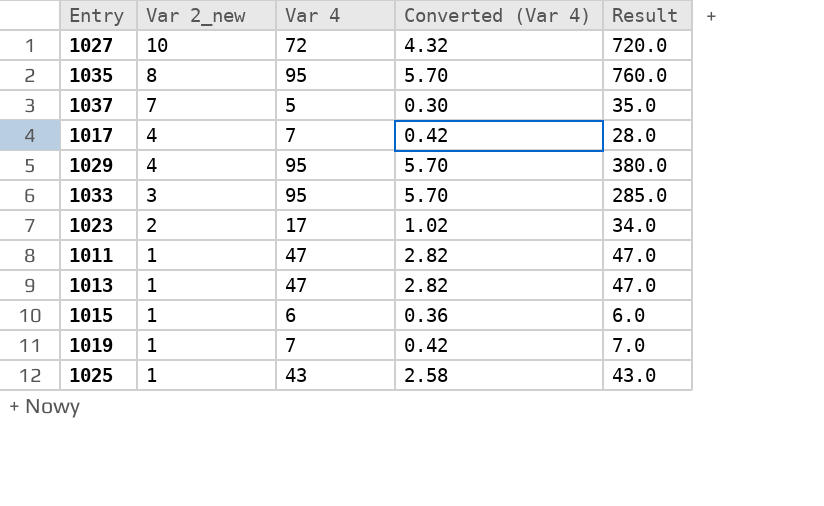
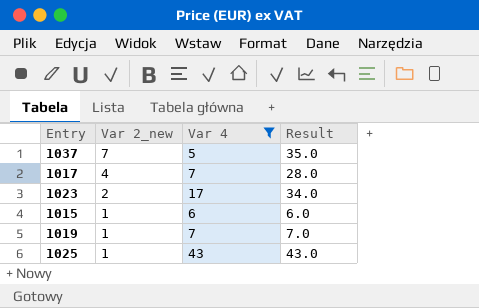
filter: none -> Var 4 <= 43
column Converted (Var 4) | formula: [Var 4] * 0.06 -> none

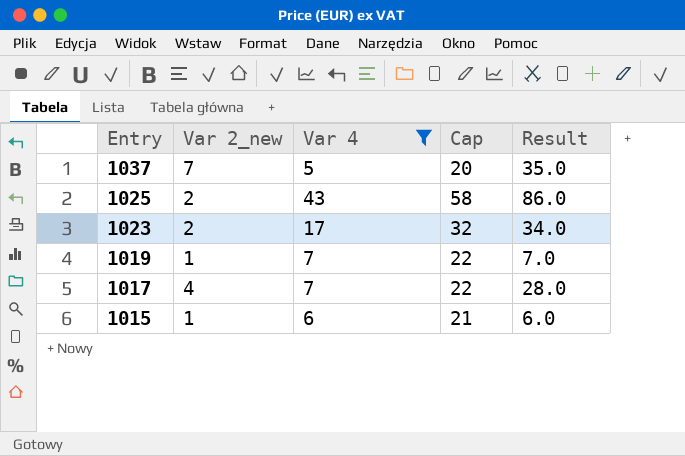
row order: Var 2_new descending -> Entry descending
column Cap | formula: none -> [Var 4] + 15
1025 | Var 2_new: 1 -> 2
1025 | Result: 43.0 -> 86.0

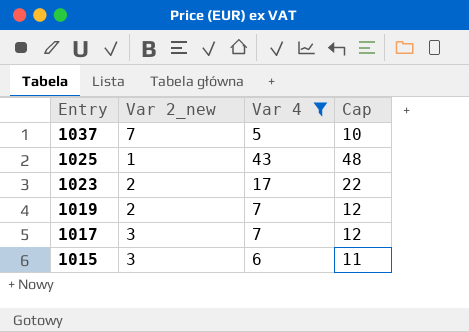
column Result | formula: [Var 2_new] * [Var 4] -> none
column Cap | formula: [Var 4] + 15 -> [Var 4] + 5
1025 | Var 2_new: 2 -> 1
1019 | Var 2_new: 1 -> 2
1017 | Var 2_new: 4 -> 3
1015 | Var 2_new: 1 -> 3

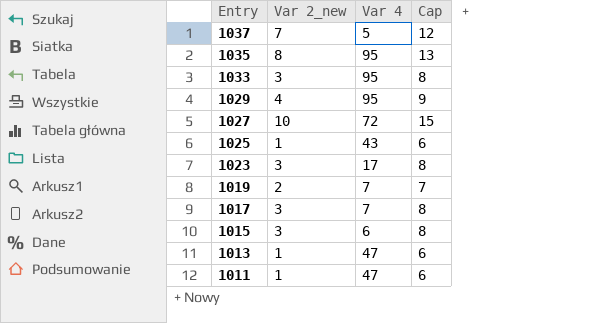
filter: Var 4 <= 43 -> none
column Cap | formula: [Var 4] + 5 -> [Var 2_new] + 5
1023 | Var 2_new: 2 -> 3

